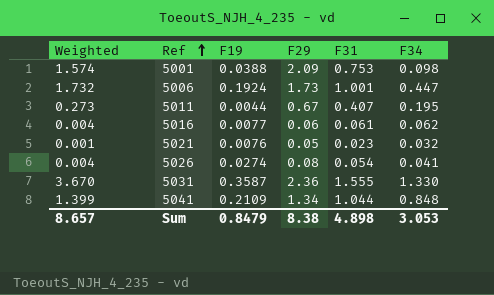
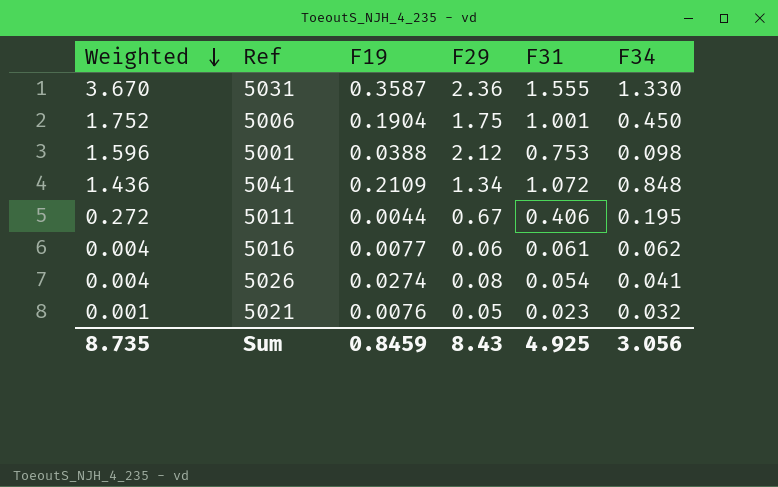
row order: Ref ascending -> Weighted descending
5006 | Weighted: 1.732 -> 1.752
5006 | F19: 0.1924 -> 0.1904
5006 | F29: 1.73 -> 1.75
5006 | F34: 0.447 -> 0.450
5001 | Weighted: 1.574 -> 1.596
5001 | F29: 2.09 -> 2.12
5041 | Weighted: 1.399 -> 1.436
5041 | F31: 1.044 -> 1.072
5011 | Weighted: 0.273 -> 0.272
5011 | F31: 0.407 -> 0.406
Sum | Weighted: 8.657 -> 8.735
Sum | F19: 0.8479 -> 0.8459
Sum | F29: 8.38 -> 8.43
Sum | F31: 4.898 -> 4.925
Sum | F34: 3.053 -> 3.056

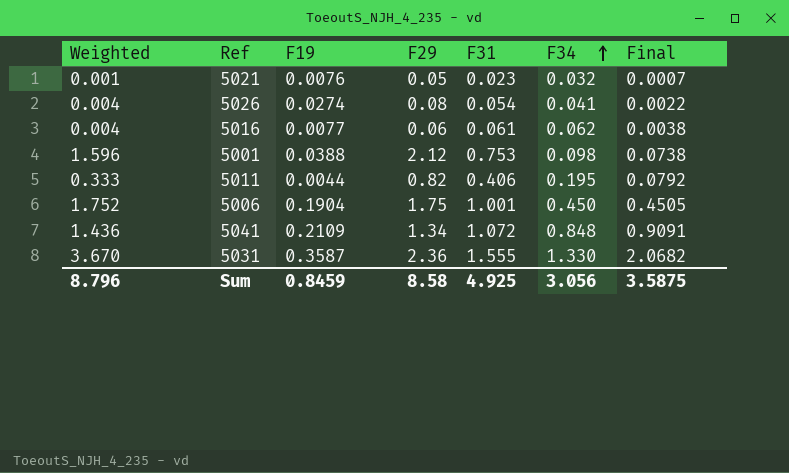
row order: Weighted descending -> F34 ascending
column Final | formula: none -> [F31] * [F34]
5011 | Weighted: 0.272 -> 0.333
5011 | F29: 0.67 -> 0.82
Sum | Weighted: 8.735 -> 8.796
Sum | F29: 8.43 -> 8.58

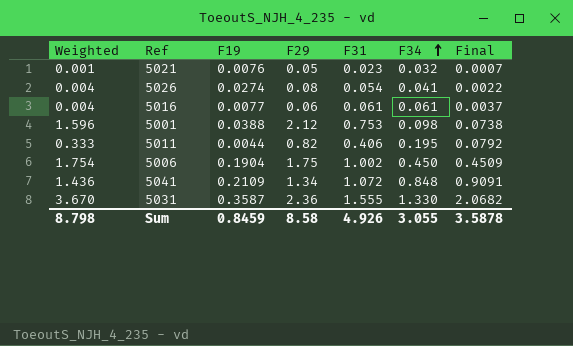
5016 | F34: 0.062 -> 0.061
5016 | Final: 0.0038 -> 0.0037
5006 | Weighted: 1.752 -> 1.754
5006 | F31: 1.001 -> 1.002
5006 | Final: 0.4505 -> 0.4509
Sum | Weighted: 8.796 -> 8.798
Sum | F31: 4.925 -> 4.926
Sum | F34: 3.056 -> 3.055
Sum | Final: 3.5875 -> 3.5878

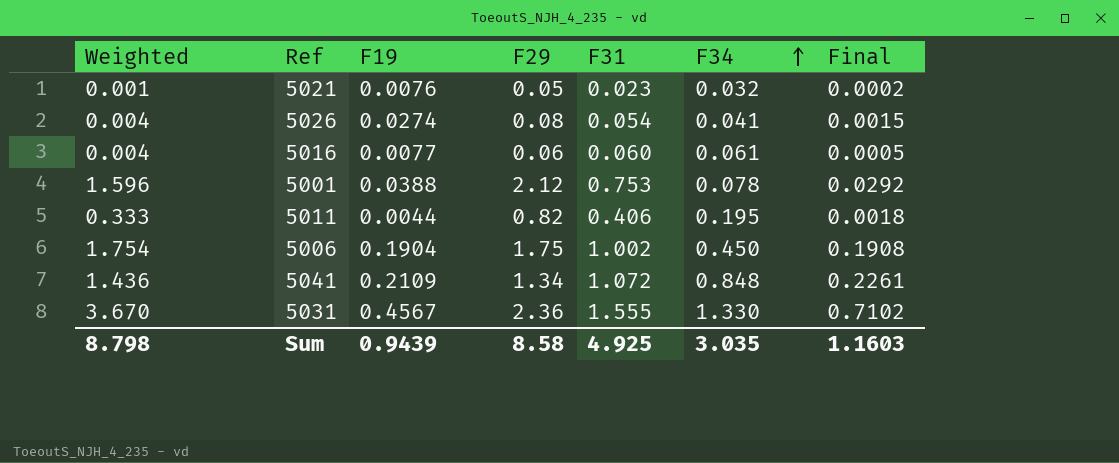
column Final | formula: [F31] * [F34] -> [F19] * [F31]
5016 | F31: 0.061 -> 0.060
5001 | F34: 0.098 -> 0.078
5031 | F19: 0.3587 -> 0.4567
Sum | F19: 0.8459 -> 0.9439
Sum | F31: 4.926 -> 4.925
Sum | F34: 3.055 -> 3.035
Sum | Final: 3.5878 -> 1.1603

